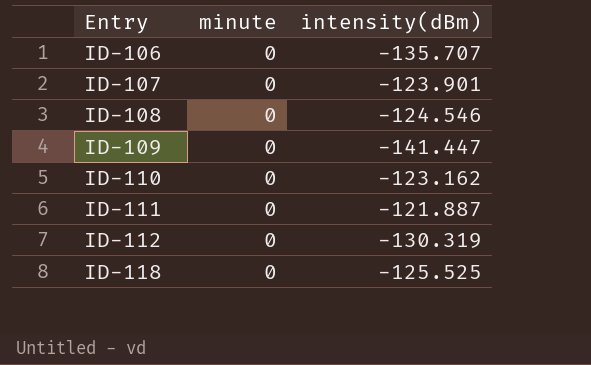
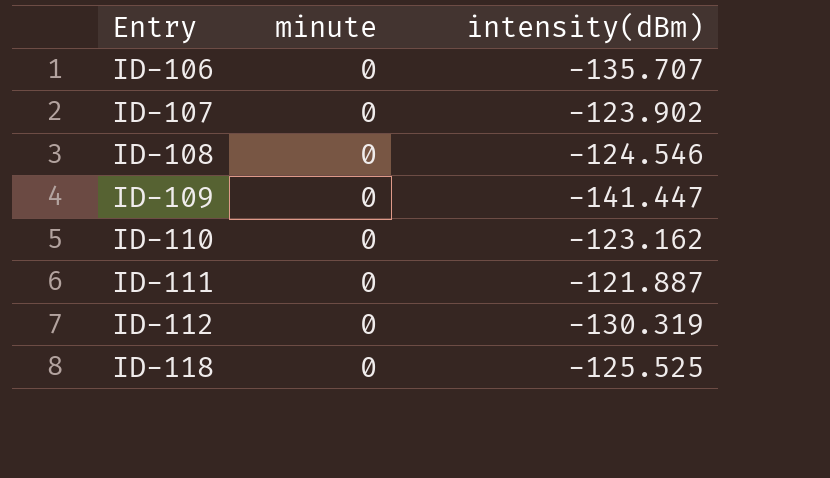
ID-107 | intensity(dBm): -123.901 -> -123.902

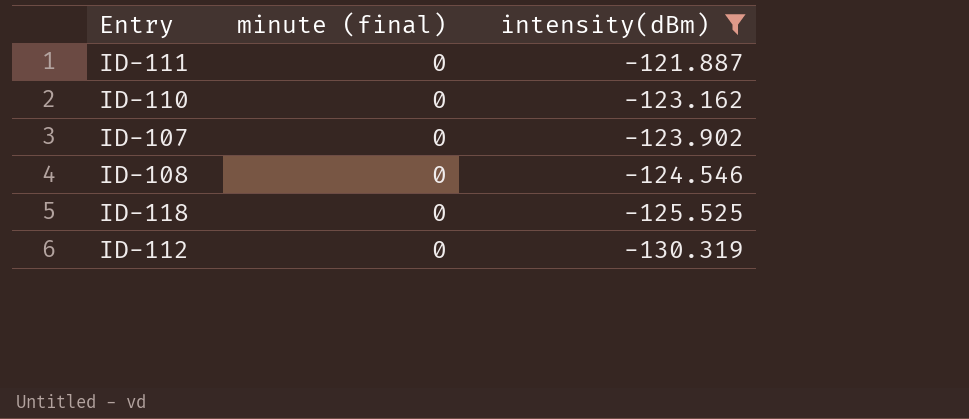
filter: none -> intensity(dBm) >= -130.319
row order: Entry ascending -> intensity(dBm) descending
column name: minute -> minute (final)

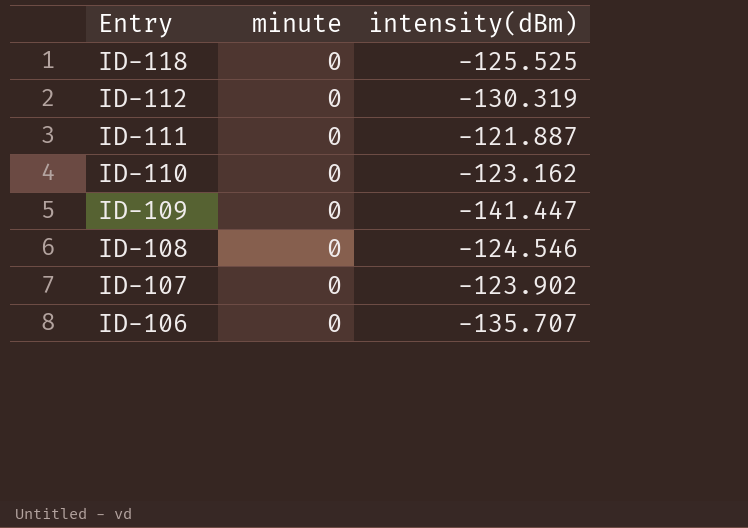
filter: intensity(dBm) >= -130.319 -> none
row order: intensity(dBm) descending -> Entry descending
column name: minute (final) -> minute

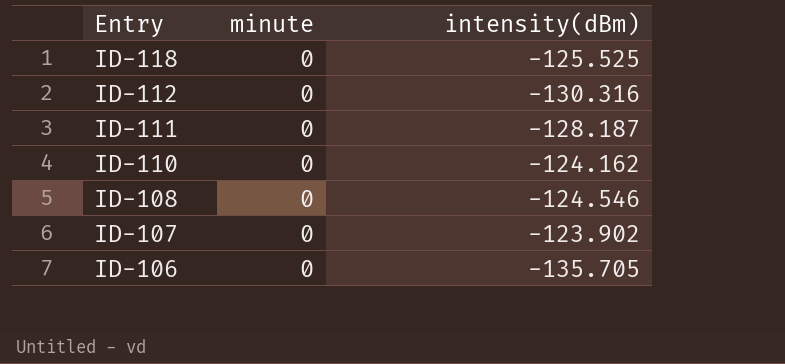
row ID-109: 0 | -141.447 -> none
ID-112 | intensity(dBm): -130.319 -> -130.316
ID-111 | intensity(dBm): -121.887 -> -128.187
ID-110 | intensity(dBm): -123.162 -> -124.162
ID-106 | intensity(dBm): -135.707 -> -135.705

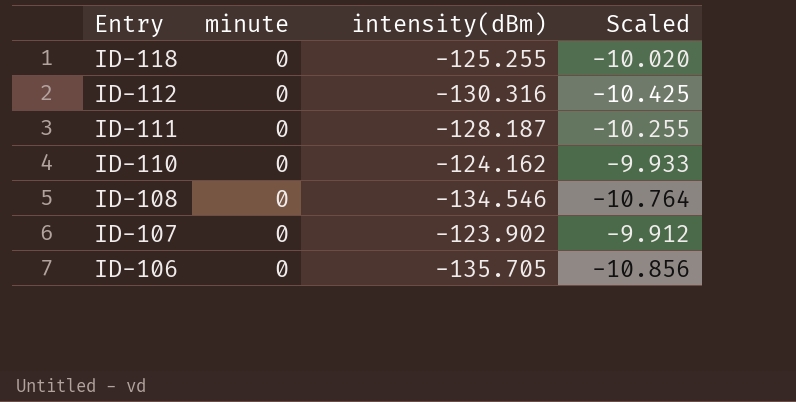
column Scaled | formula: none -> [intensity(dBm)] * 0.08
ID-118 | intensity(dBm): -125.525 -> -125.255
ID-108 | intensity(dBm): -124.546 -> -134.546

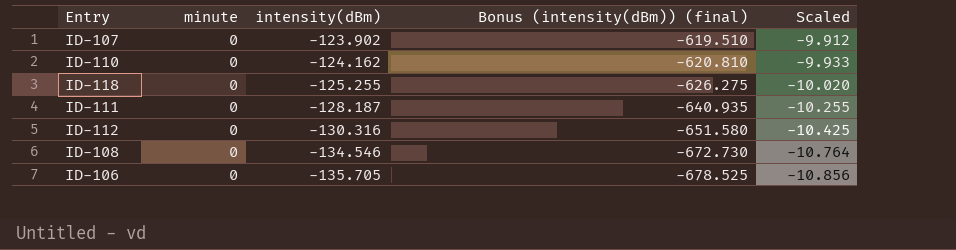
row order: Entry descending -> intensity(dBm) descending
column Bonus (intensity(dBm)) (final) | formula: none -> [intensity(dBm)] * 5

